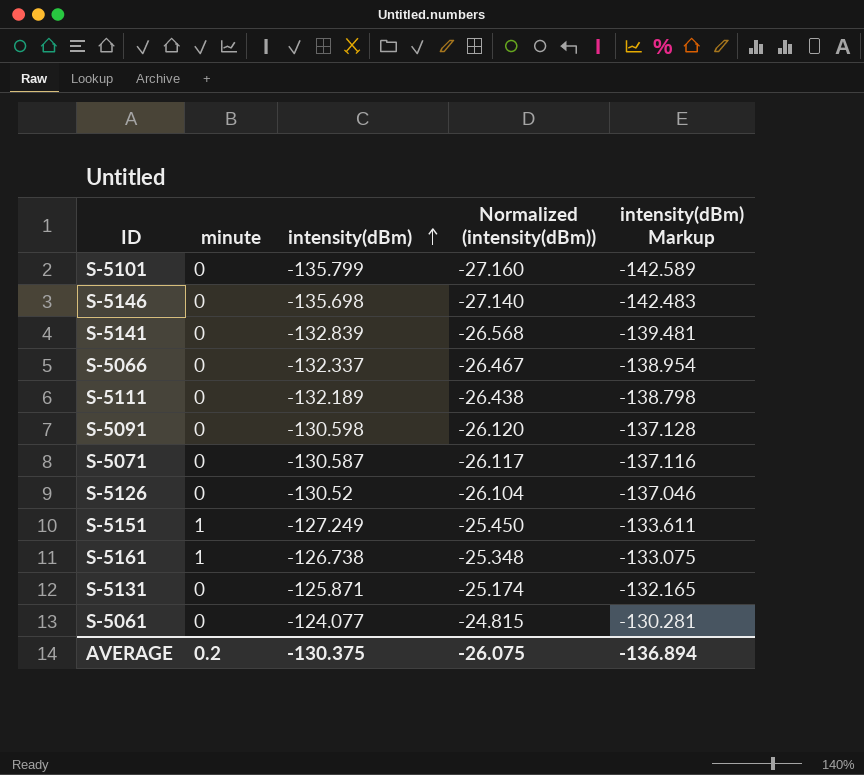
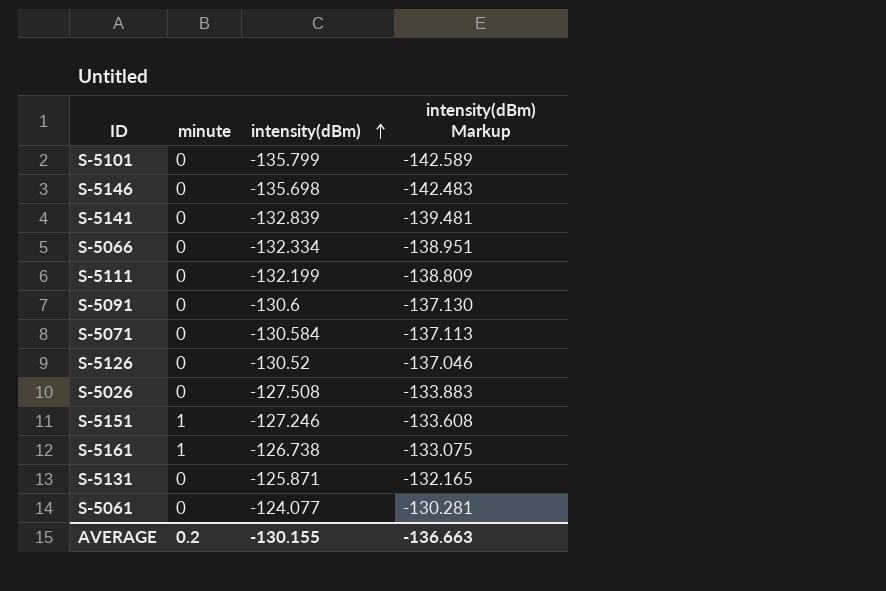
column Normalized (intensity(dBm)) | formula: [intensity(dBm)] * 0.2 -> none
S-5066 | intensity(dBm): -132.337 -> -132.334
S-5066 | intensity(dBm) Markup: -138.954 -> -138.951
S-5111 | intensity(dBm): -132.189 -> -132.199
S-5111 | intensity(dBm) Markup: -138.798 -> -138.809
S-5091 | intensity(dBm): -130.598 -> -130.6
S-5091 | intensity(dBm) Markup: -137.128 -> -137.130
S-5071 | intensity(dBm): -130.587 -> -130.584
S-5071 | intensity(dBm) Markup: -137.116 -> -137.113
row S-5026: none -> 0 | -127.508 | -133.883
S-5151 | intensity(dBm): -127.249 -> -127.246
S-5151 | intensity(dBm) Markup: -133.611 -> -133.608
AVERAGE | intensity(dBm): -130.375 -> -130.155
AVERAGE | intensity(dBm) Markup: -136.894 -> -136.663

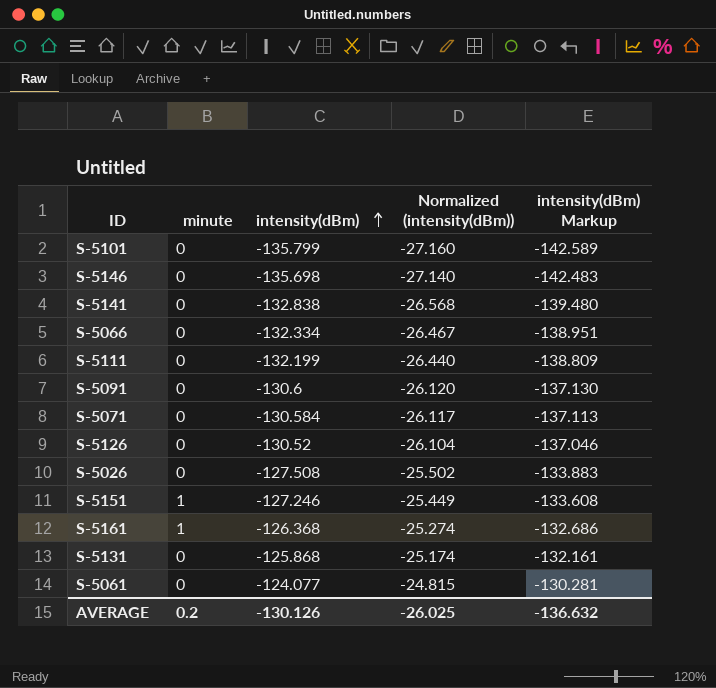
column Normalized (intensity(dBm)) | formula: none -> [intensity(dBm)] * 0.2
S-5141 | intensity(dBm): -132.839 -> -132.838
S-5141 | intensity(dBm) Markup: -139.481 -> -139.480
S-5161 | intensity(dBm): -126.738 -> -126.368
S-5161 | intensity(dBm) Markup: -133.075 -> -132.686
S-5131 | intensity(dBm): -125.871 -> -125.868
S-5131 | intensity(dBm) Markup: -132.165 -> -132.161
AVERAGE | intensity(dBm): -130.155 -> -130.126
AVERAGE | intensity(dBm) Markup: -136.663 -> -136.632

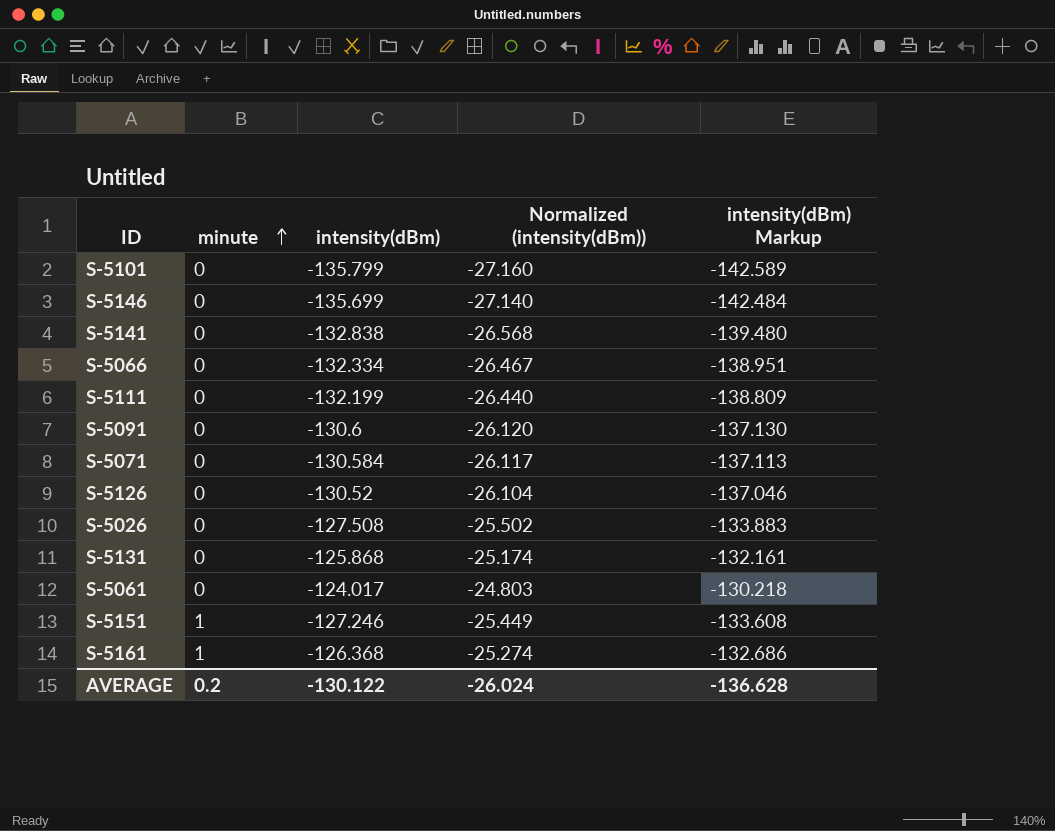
row order: intensity(dBm) ascending -> minute ascending
S-5146 | intensity(dBm): -135.698 -> -135.699
S-5146 | intensity(dBm) Markup: -142.483 -> -142.484
S-5061 | intensity(dBm): -124.077 -> -124.017
S-5061 | Normalized (intensity(dBm)): -24.815 -> -24.803
S-5061 | intensity(dBm) Markup: -130.281 -> -130.218
AVERAGE | intensity(dBm): -130.126 -> -130.122
AVERAGE | Normalized (intensity(dBm)): -26.025 -> -26.024
AVERAGE | intensity(dBm) Markup: -136.632 -> -136.628

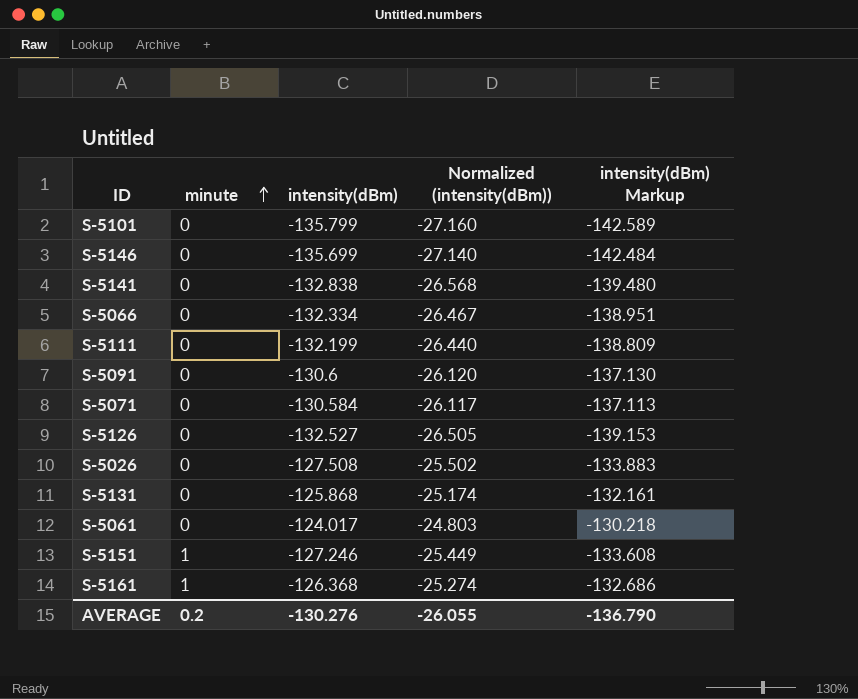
S-5126 | intensity(dBm): -130.52 -> -132.527
S-5126 | Normalized (intensity(dBm)): -26.104 -> -26.505
S-5126 | intensity(dBm) Markup: -137.046 -> -139.153
AVERAGE | intensity(dBm): -130.122 -> -130.276
AVERAGE | Normalized (intensity(dBm)): -26.024 -> -26.055
AVERAGE | intensity(dBm) Markup: -136.628 -> -136.790

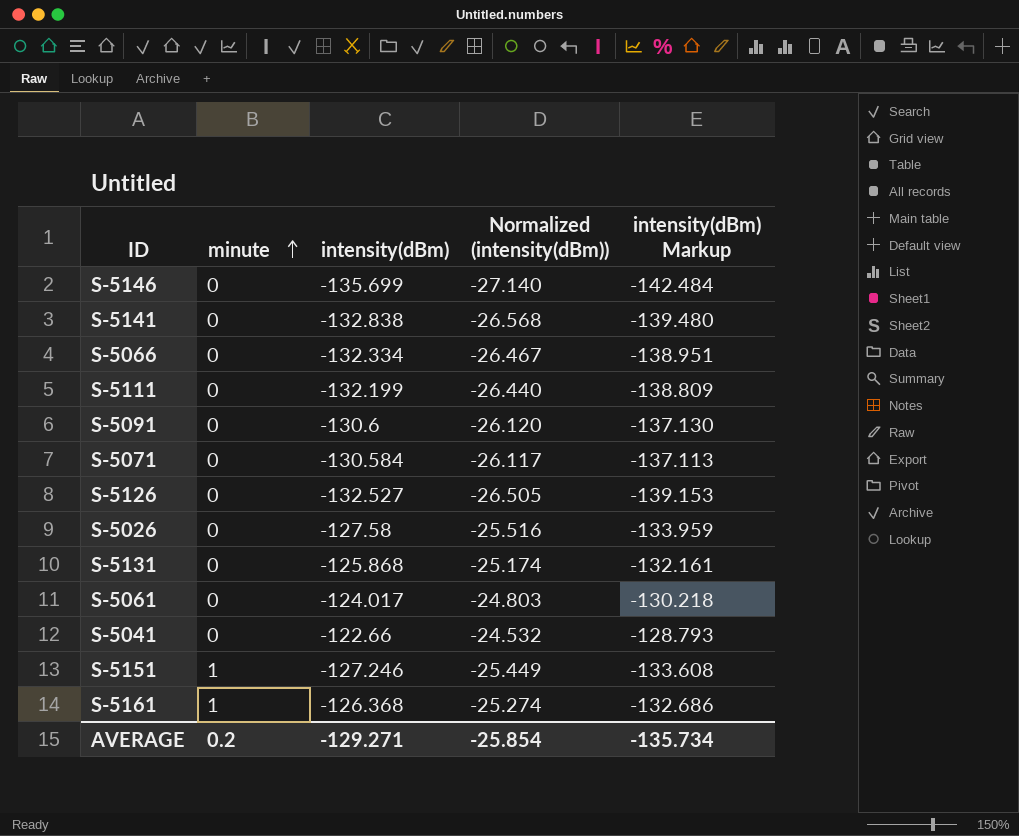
row S-5101: 0 | -135.799 | -27.160 | -142.589 -> none
S-5026 | intensity(dBm): -127.508 -> -127.58
S-5026 | Normalized (intensity(dBm)): -25.502 -> -25.516
S-5026 | intensity(dBm) Markup: -133.883 -> -133.959
row S-5041: none -> 0 | -122.66 | -24.532 | -128.793
AVERAGE | intensity(dBm): -130.276 -> -129.271
AVERAGE | Normalized (intensity(dBm)): -26.055 -> -25.854
AVERAGE | intensity(dBm) Markup: -136.790 -> -135.734

